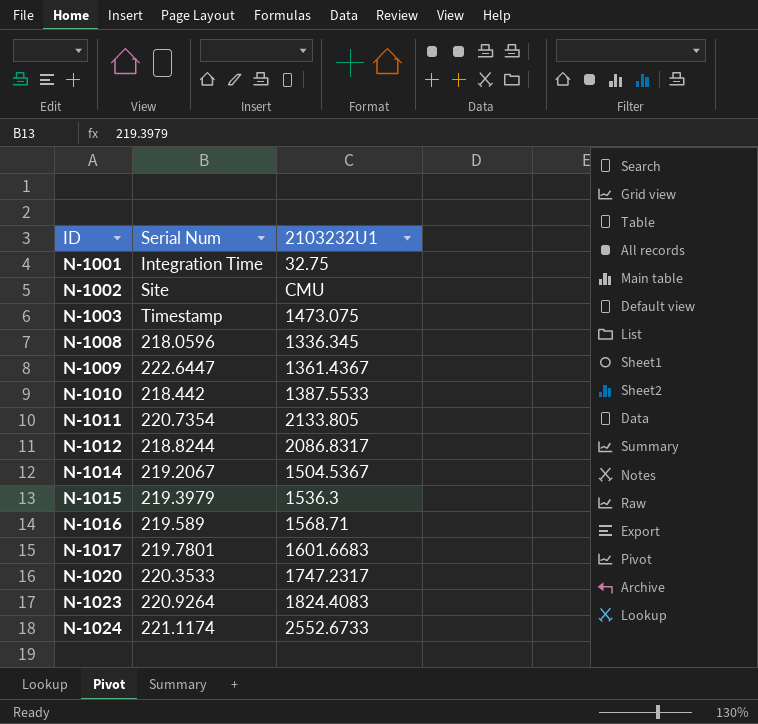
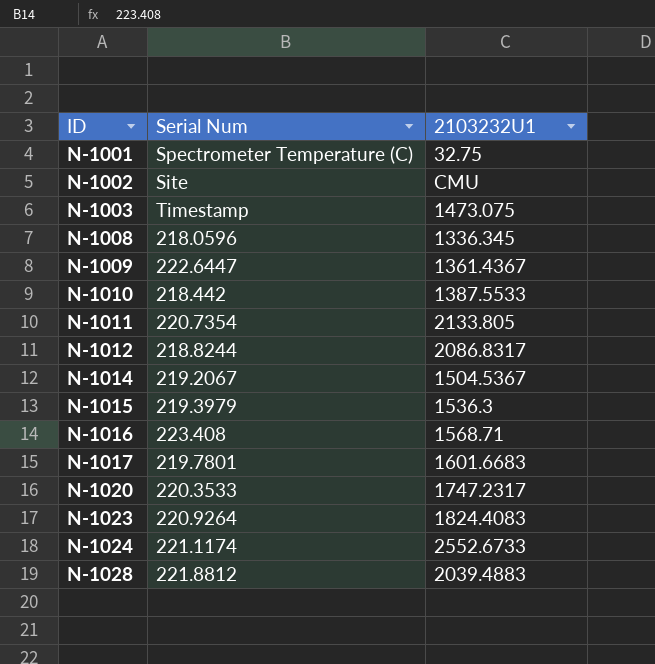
N-1001 | Serial Num: Integration Time -> Spectrometer Temperature (C)
N-1016 | Serial Num: 219.589 -> 223.408
row N-1028: none -> 221.8812 | 2039.4883

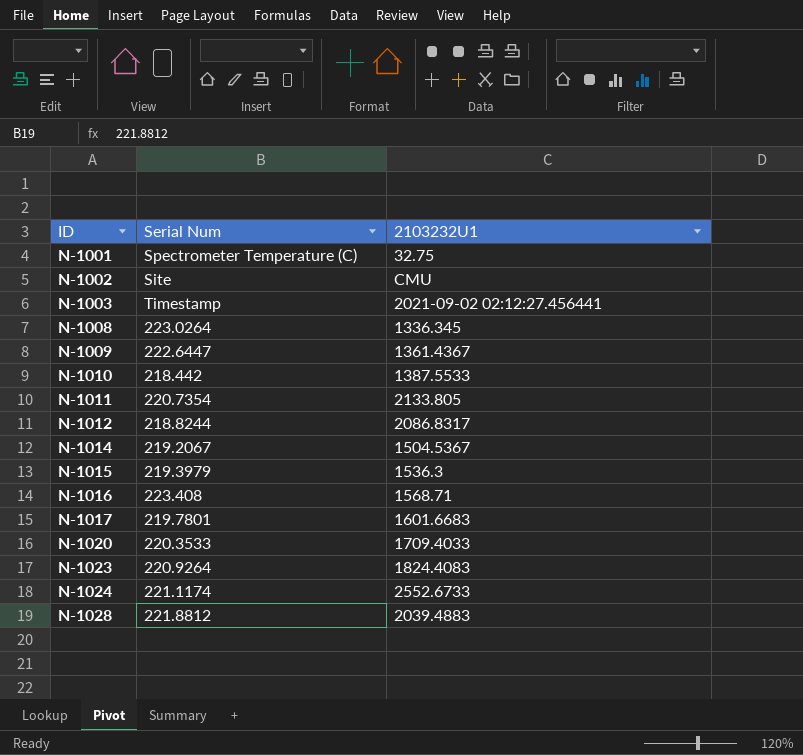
N-1003 | 2103232U1: 1473.075 -> 2021-09-02 02:12:27.456441
N-1008 | Serial Num: 218.0596 -> 223.0264
N-1020 | 2103232U1: 1747.2317 -> 1709.4033

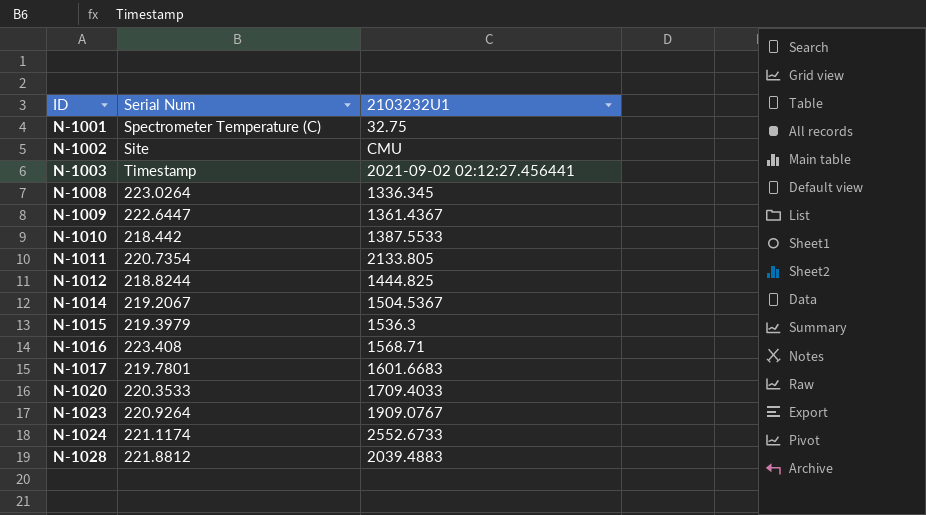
N-1012 | 2103232U1: 2086.8317 -> 1444.825
N-1023 | 2103232U1: 1824.4083 -> 1909.0767

